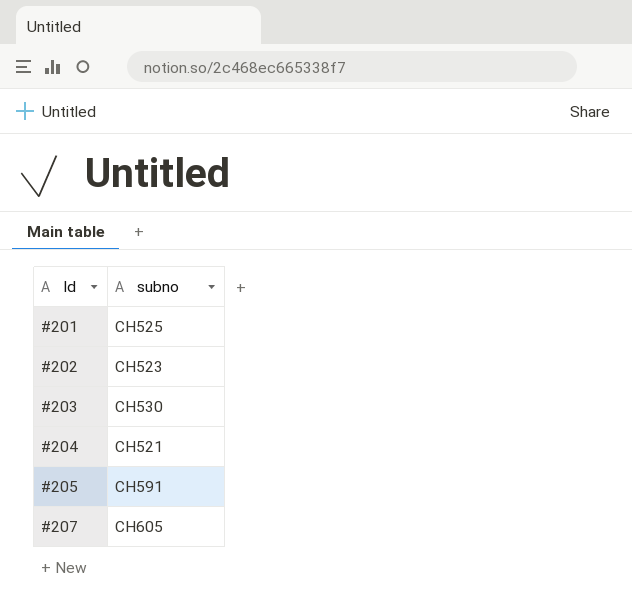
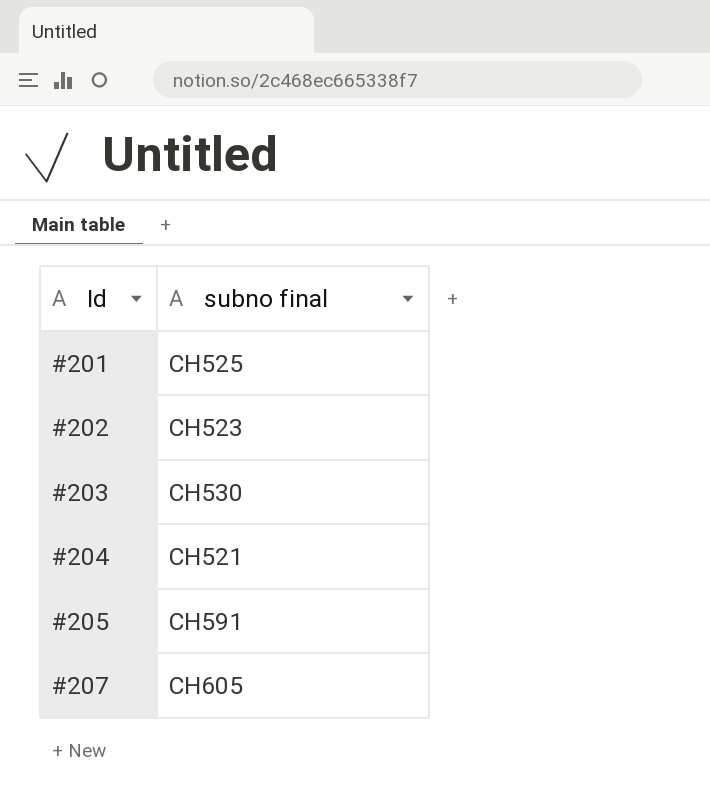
column name: subno -> subno final

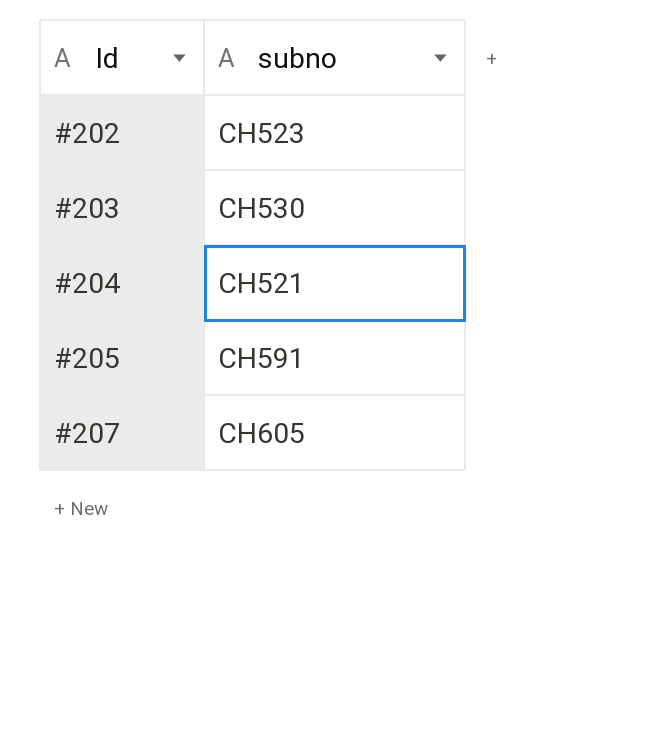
column name: subno final -> subno
row #201: CH525 -> none

